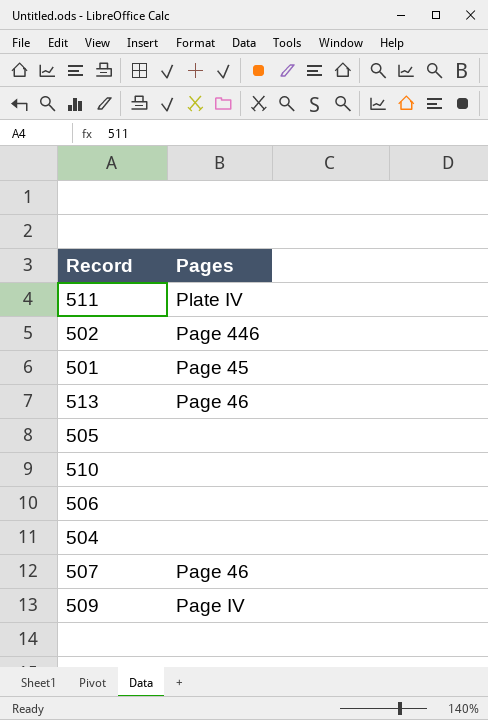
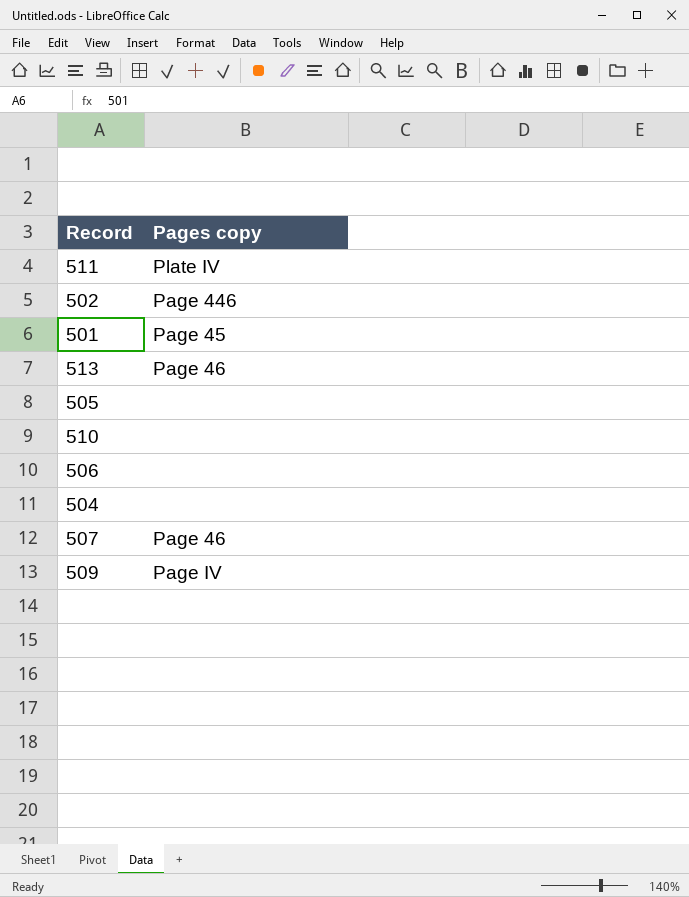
column name: Pages -> Pages copy

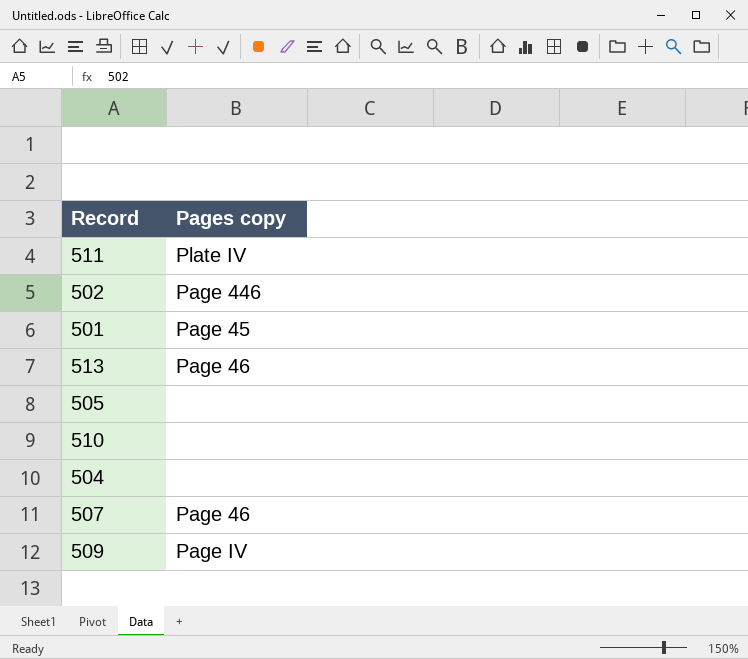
row 506: none -> none

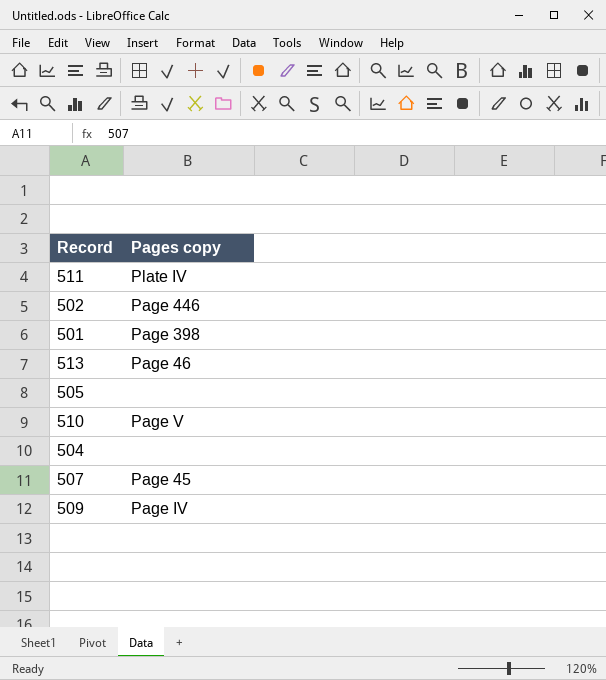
501 | Pages copy: Page 45 -> Page 398
510 | Pages copy: none -> Page V
507 | Pages copy: Page 46 -> Page 45

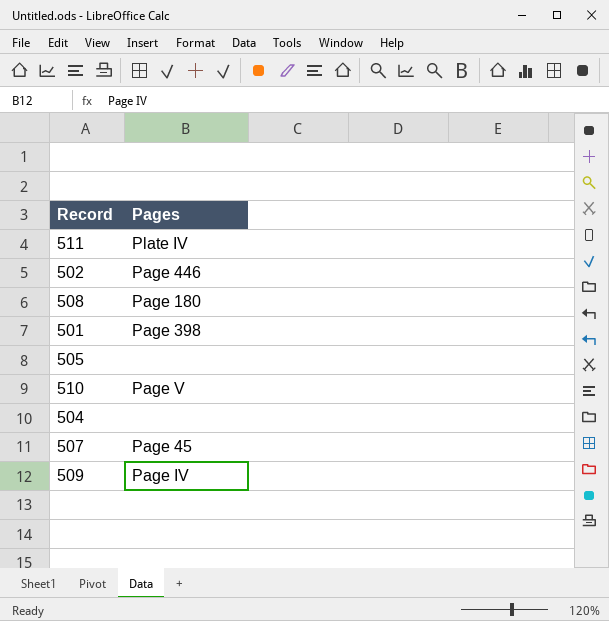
column name: Pages copy -> Pages
row 513: Page 46 -> none
row 508: none -> Page 180

